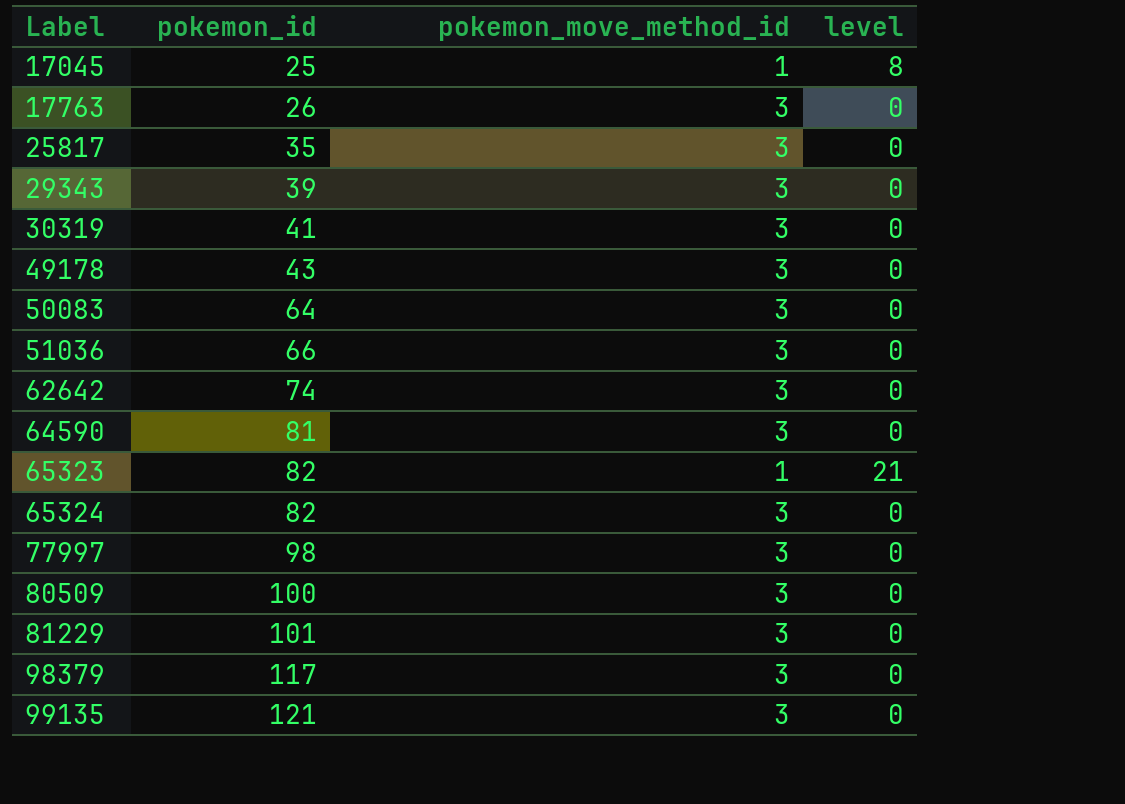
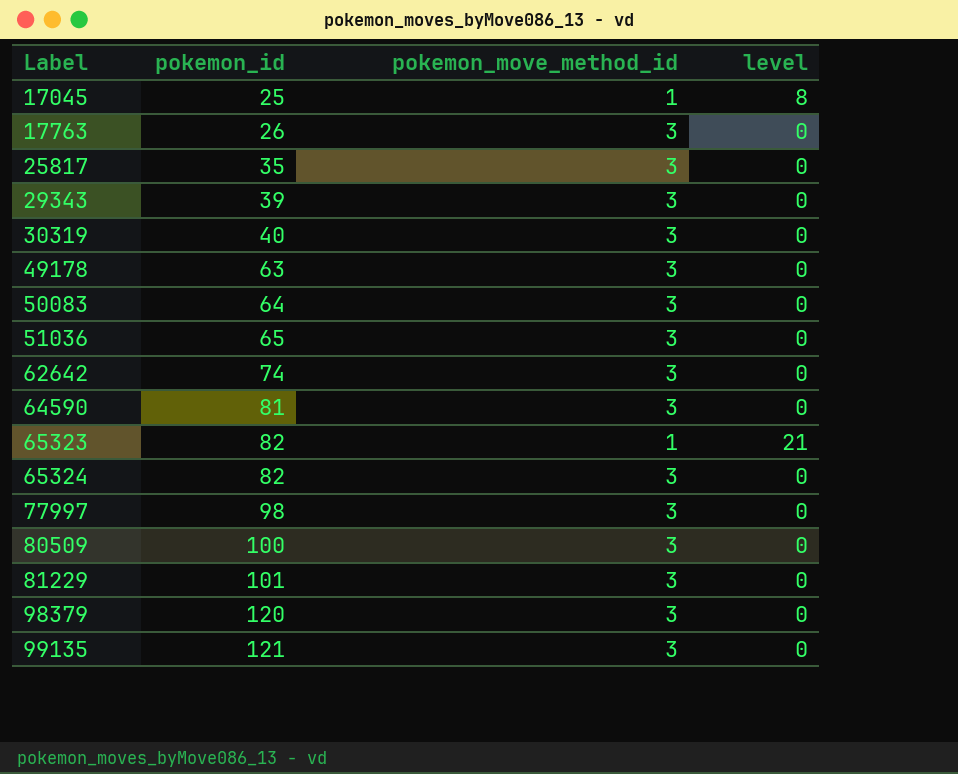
30319 | pokemon_id: 41 -> 40
49178 | pokemon_id: 43 -> 63
51036 | pokemon_id: 66 -> 65
98379 | pokemon_id: 117 -> 120

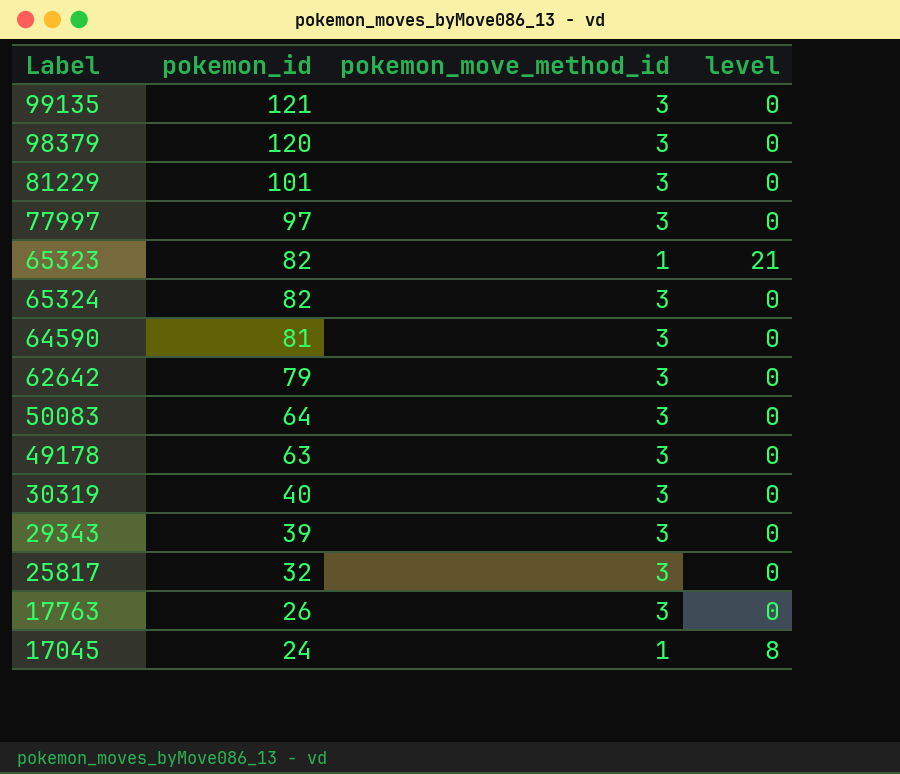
row order: Label ascending -> pokemon_id descending
row 51036: 65 | 3 | 0 -> none
row 80509: 100 | 3 | 0 -> none
77997 | pokemon_id: 98 -> 97
62642 | pokemon_id: 74 -> 79
25817 | pokemon_id: 35 -> 32
17045 | pokemon_id: 25 -> 24

